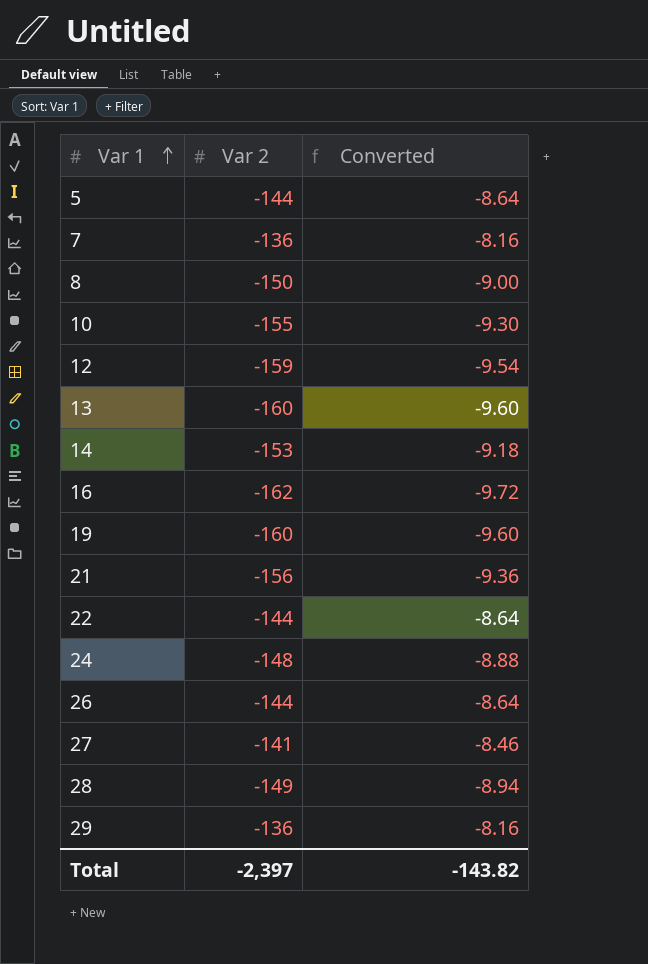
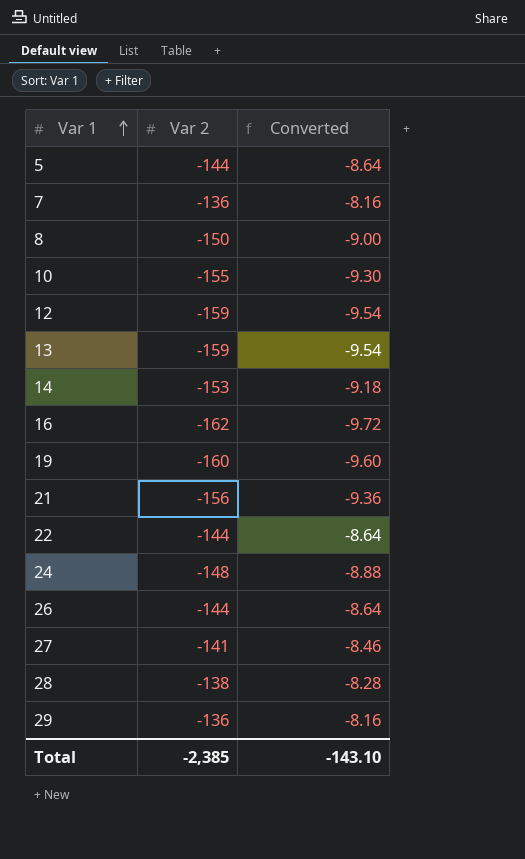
13 | Var 2: -160 -> -159
13 | Converted: -9.60 -> -9.54
28 | Var 2: -149 -> -138
28 | Converted: -8.94 -> -8.28
Total | Var 2: -2,397 -> -2,385
Total | Converted: -143.82 -> -143.10

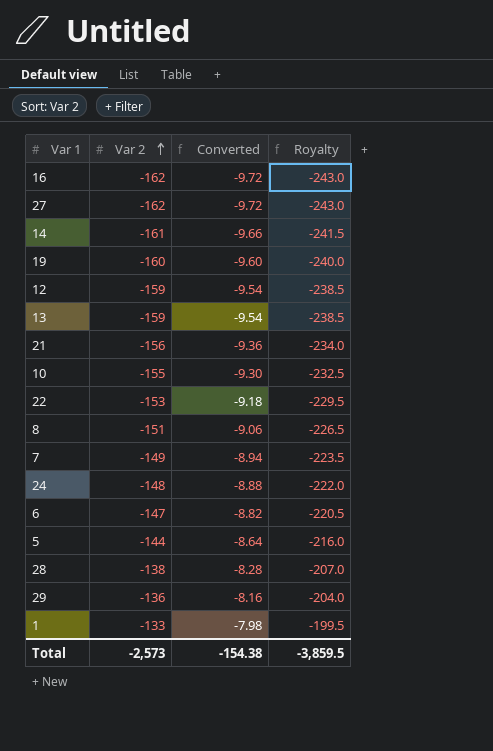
row order: Var 1 ascending -> Var 2 ascending
column Royalty | formula: none -> [Var 2] * 1.5
row 26: -144 | -8.64 -> none
27 | Var 2: -141 -> -162
27 | Converted: -8.46 -> -9.72
14 | Var 2: -153 -> -161
14 | Converted: -9.18 -> -9.66
22 | Var 2: -144 -> -153
22 | Converted: -8.64 -> -9.18
8 | Var 2: -150 -> -151
8 | Converted: -9.00 -> -9.06
7 | Var 2: -136 -> -149
7 | Converted: -8.16 -> -8.94
row 6: none -> -147 | -8.82 | -220.5
row 1: none -> -133 | -7.98 | -199.5
Total | Var 2: -2,385 -> -2,573
Total | Converted: -143.10 -> -154.38

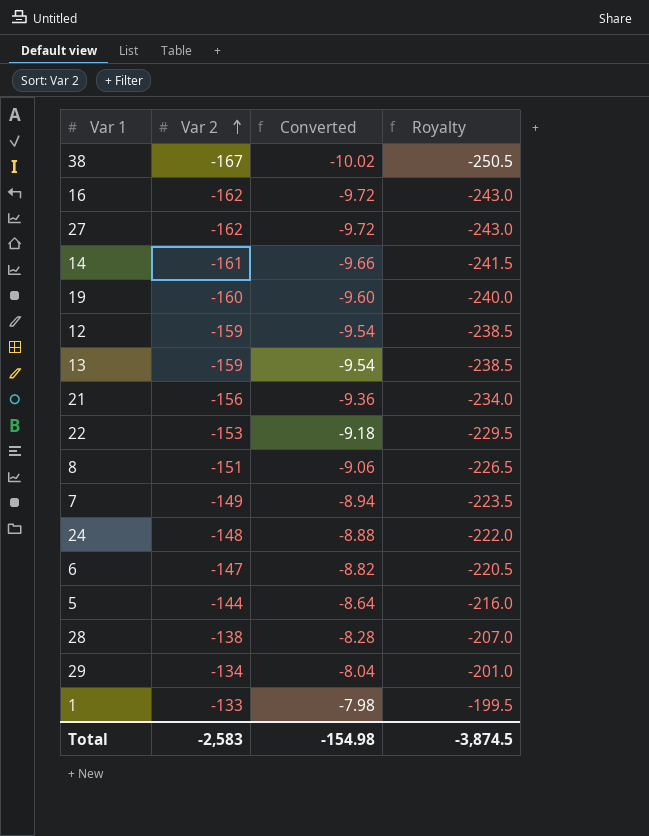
row 10: -155 | -9.30 | -232.5 -> none
row 38: none -> -167 | -10.02 | -250.5
29 | Var 2: -136 -> -134
29 | Converted: -8.16 -> -8.04
29 | Royalty: -204.0 -> -201.0
Total | Var 2: -2,573 -> -2,583
Total | Converted: -154.38 -> -154.98
Total | Royalty: -3,859.5 -> -3,874.5

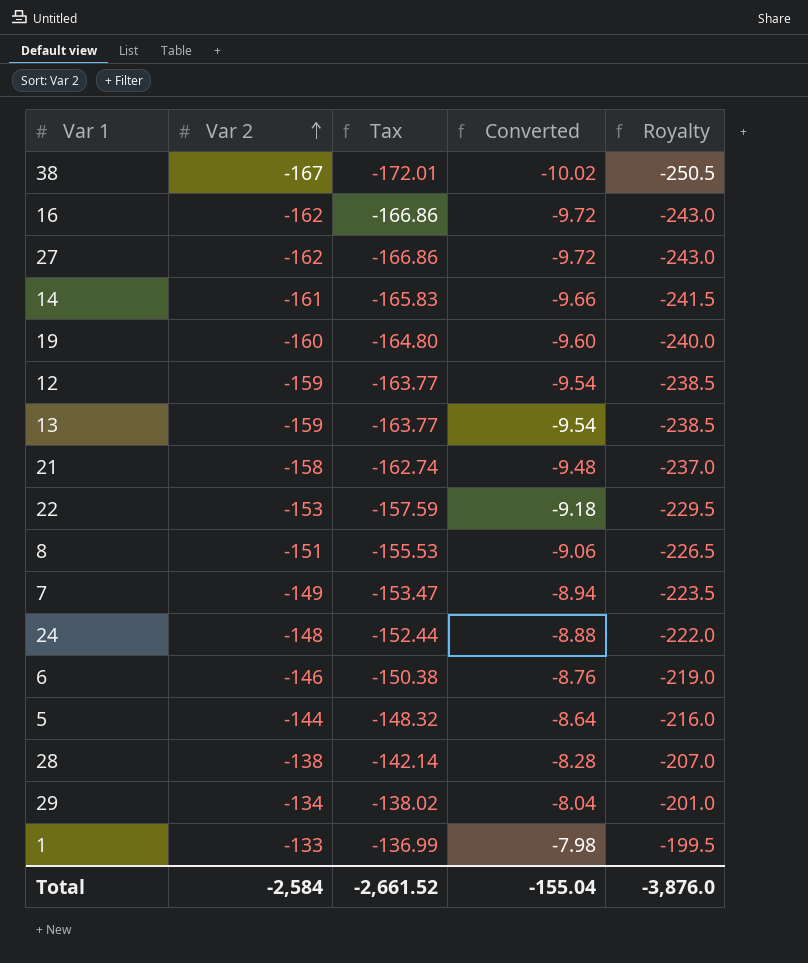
column Tax | formula: none -> [Var 2] * 1.03
21 | Var 2: -156 -> -158
21 | Converted: -9.36 -> -9.48
21 | Royalty: -234.0 -> -237.0
6 | Var 2: -147 -> -146
6 | Converted: -8.82 -> -8.76
6 | Royalty: -220.5 -> -219.0
Total | Var 2: -2,583 -> -2,584
Total | Converted: -154.98 -> -155.04
Total | Royalty: -3,874.5 -> -3,876.0

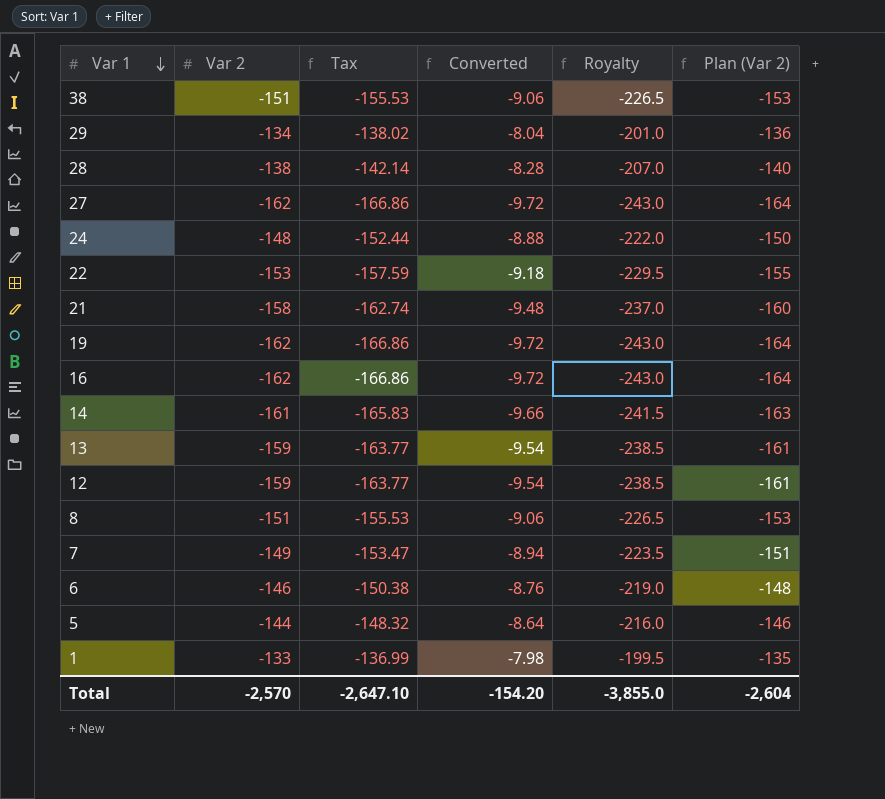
row order: Var 2 ascending -> Var 1 descending
column Plan (Var 2) | formula: none -> [Var 2] - 2
38 | Var 2: -167 -> -151
38 | Tax: -172.01 -> -155.53
38 | Converted: -10.02 -> -9.06
38 | Royalty: -250.5 -> -226.5
19 | Var 2: -160 -> -162
19 | Tax: -164.80 -> -166.86
19 | Converted: -9.60 -> -9.72
19 | Royalty: -240.0 -> -243.0
Total | Var 2: -2,584 -> -2,570
Total | Tax: -2,661.52 -> -2,647.10
Total | Converted: -155.04 -> -154.20
Total | Royalty: -3,876.0 -> -3,855.0

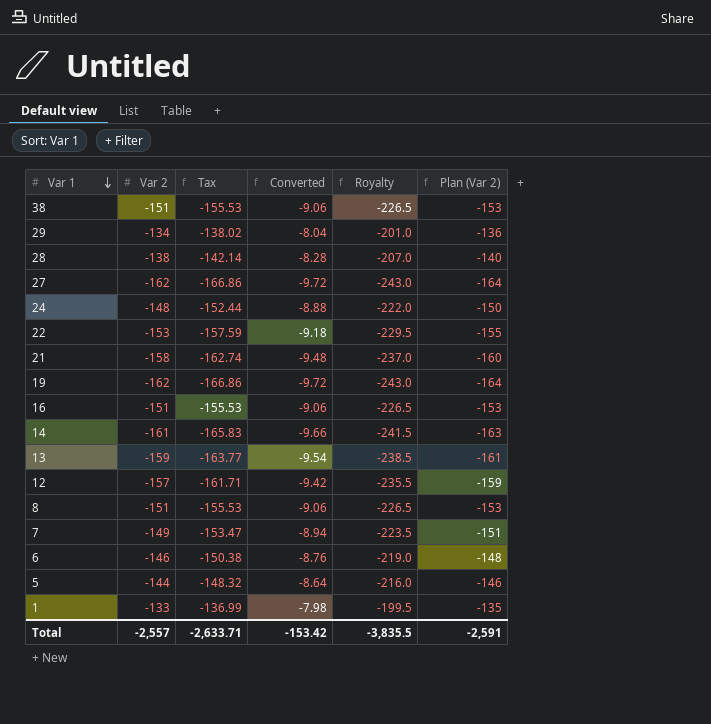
16 | Var 2: -162 -> -151
16 | Tax: -166.86 -> -155.53
16 | Converted: -9.72 -> -9.06
16 | Royalty: -243.0 -> -226.5
16 | Plan (Var 2): -164 -> -153
12 | Var 2: -159 -> -157
12 | Tax: -163.77 -> -161.71
12 | Converted: -9.54 -> -9.42
12 | Royalty: -238.5 -> -235.5
12 | Plan (Var 2): -161 -> -159
Total | Var 2: -2,570 -> -2,557
Total | Tax: -2,647.10 -> -2,633.71
Total | Converted: -154.20 -> -153.42
Total | Royalty: -3,855.0 -> -3,835.5
Total | Plan (Var 2): -2,604 -> -2,591

